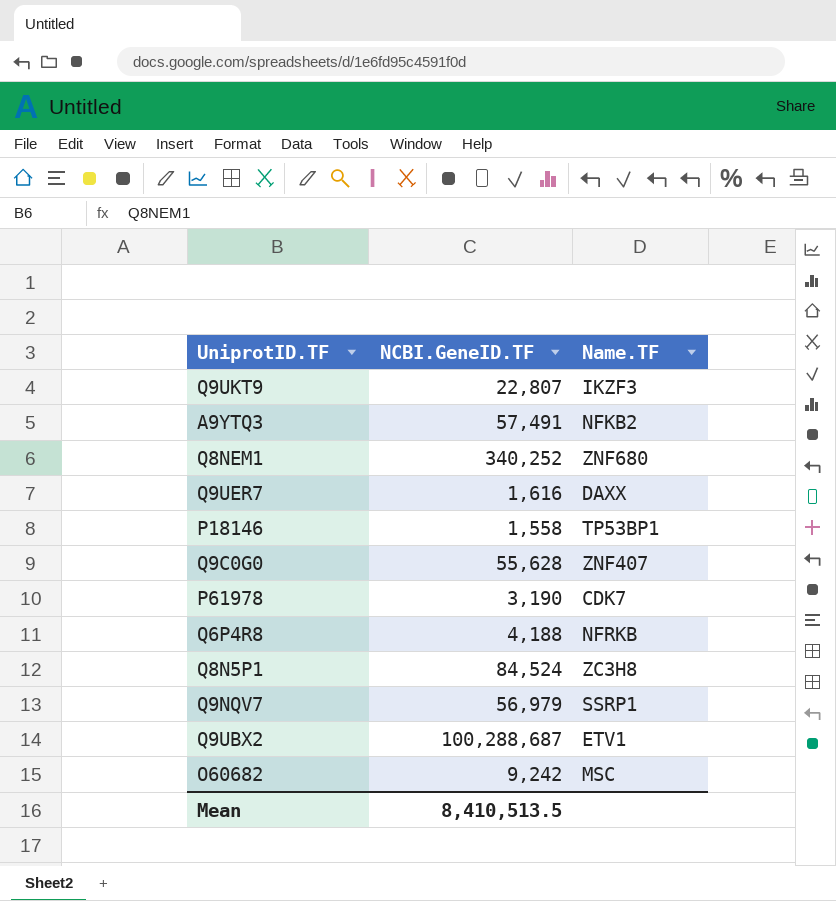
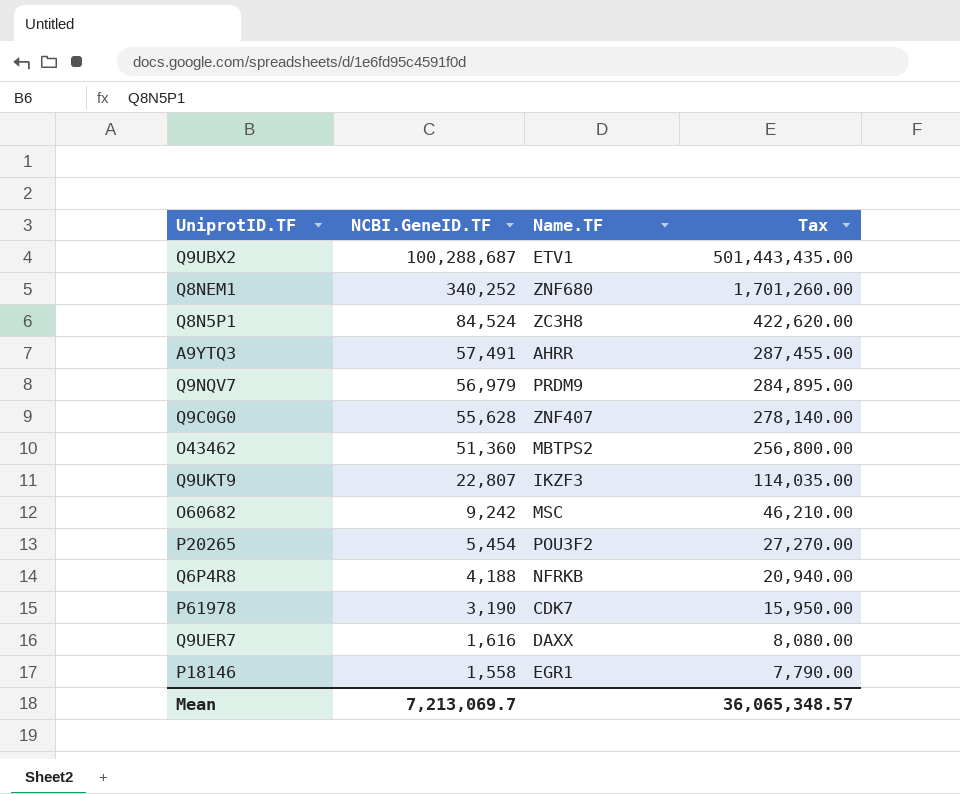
row order: none -> NCBI.GeneID.TF descending
column Tax | formula: none -> [NCBI.GeneID.TF] * 5
A9YTQ3 | Name.TF: NFKB2 -> AHRR
Q9NQV7 | Name.TF: SSRP1 -> PRDM9
row O43462: none -> 51,360 | MBTPS2 | 256,800.00
row P20265: none -> 5,454 | POU3F2 | 27,270.00
P18146 | Name.TF: TP53BP1 -> EGR1
Mean | NCBI.GeneID.TF: 8,410,513.5 -> 7,213,069.7

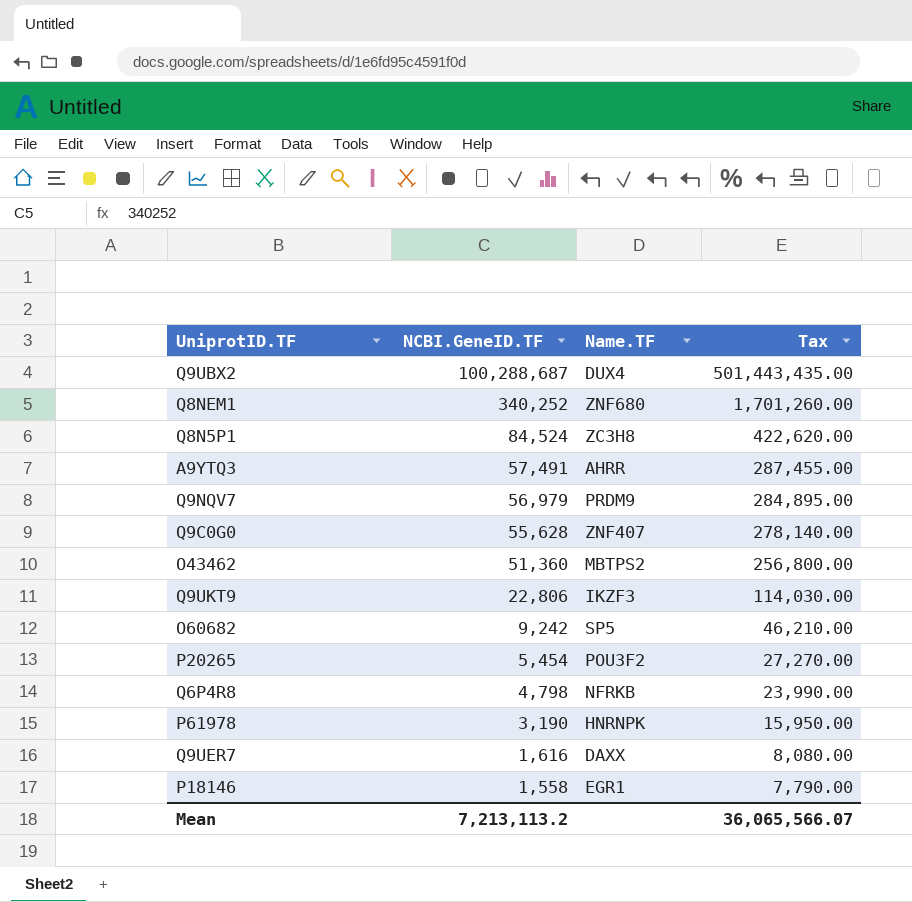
Q9UBX2 | Name.TF: ETV1 -> DUX4
Q9UKT9 | NCBI.GeneID.TF: 22,807 -> 22,806
Q9UKT9 | Tax: 114,035.00 -> 114,030.00
O60682 | Name.TF: MSC -> SP5
Q6P4R8 | NCBI.GeneID.TF: 4,188 -> 4,798
Q6P4R8 | Tax: 20,940.00 -> 23,990.00
P61978 | Name.TF: CDK7 -> HNRNPK
Mean | NCBI.GeneID.TF: 7,213,069.7 -> 7,213,113.2
Mean | Tax: 36,065,348.57 -> 36,065,566.07

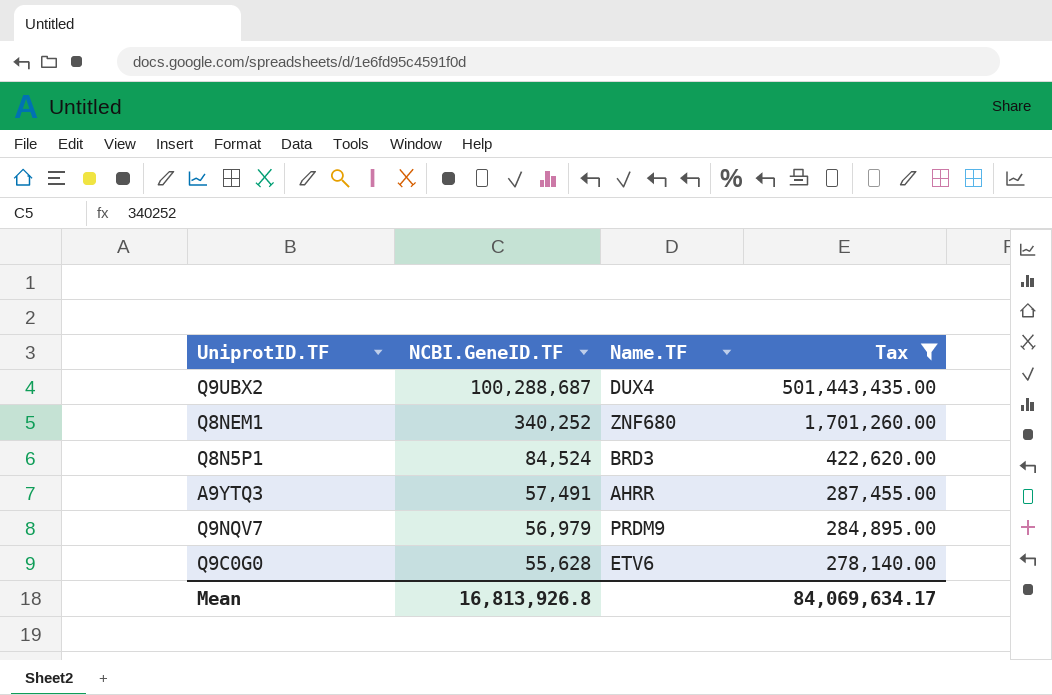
filter: none -> Tax >= 278,140.00
Q8N5P1 | Name.TF: ZC3H8 -> BRD3
Q9C0G0 | Name.TF: ZNF407 -> ETV6
Mean | NCBI.GeneID.TF: 7,213,113.2 -> 16,813,926.8
Mean | Tax: 36,065,566.07 -> 84,069,634.17

